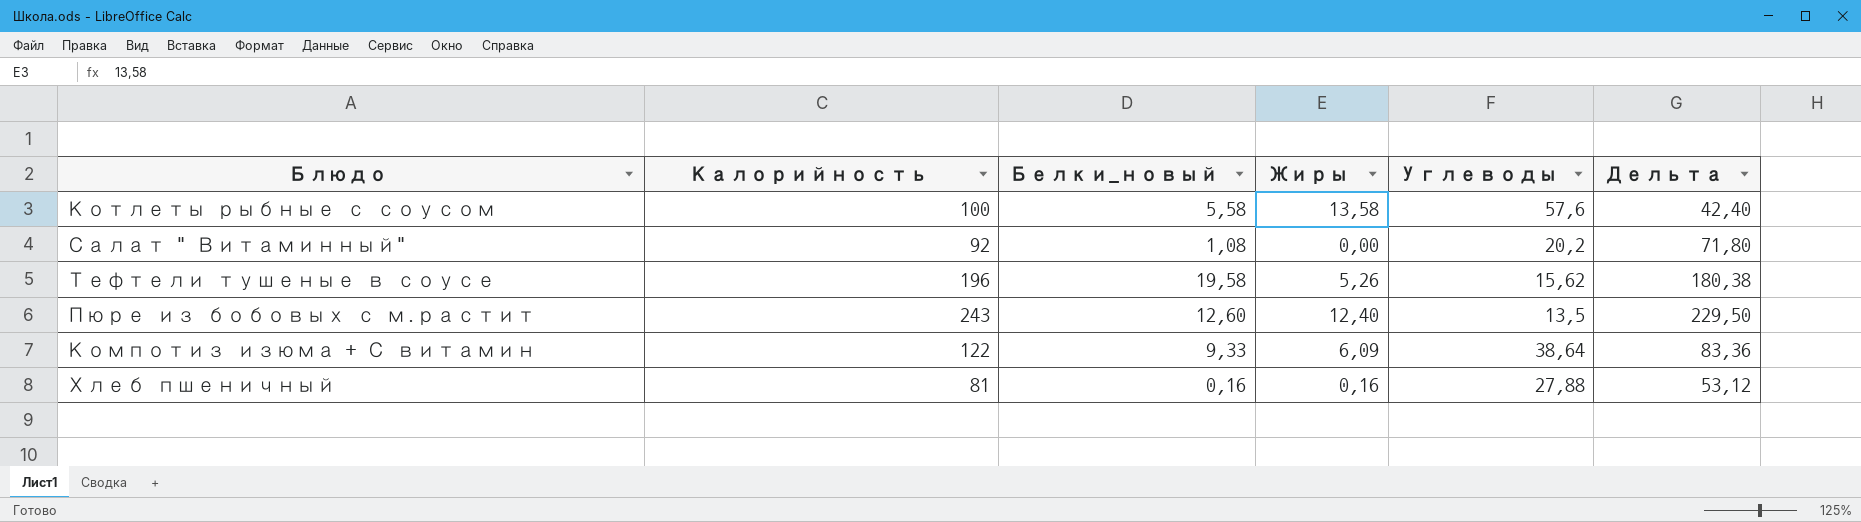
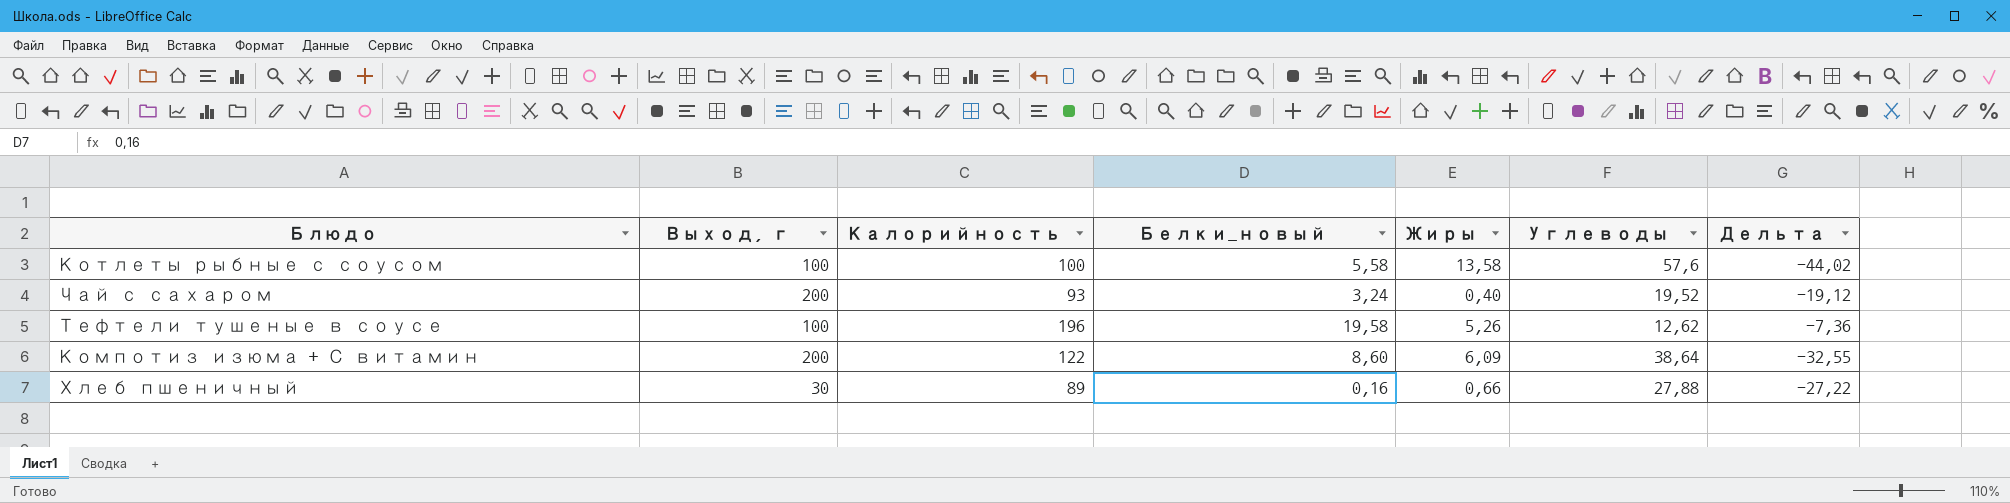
column Выход, г | position: none -> 2
column Дельта | formula: [Калорийность] - [Углеводы] -> [Жиры] - [Углеводы]
row Салат " Витаминный": 92 | 1,08 | 0,00 | 20,2 | 71,80 -> none
row Пюре из бобовых с м.растит: 243 | 12,60 | 12,40 | 13,5 | 229,50 -> none
row Чай с сахаром: none -> 200 | 93 | 3,24 | 0,40 | 19,52 | -19,12
Тефтели тушеные в соусе | Углеводы: 15,62 -> 12,62
Компотиз изюма + С витамин | Белки_новый: 9,33 -> 8,60
Хлеб пшеничный | Калорийность: 81 -> 89
Хлеб пшеничный | Жиры: 0,16 -> 0,66

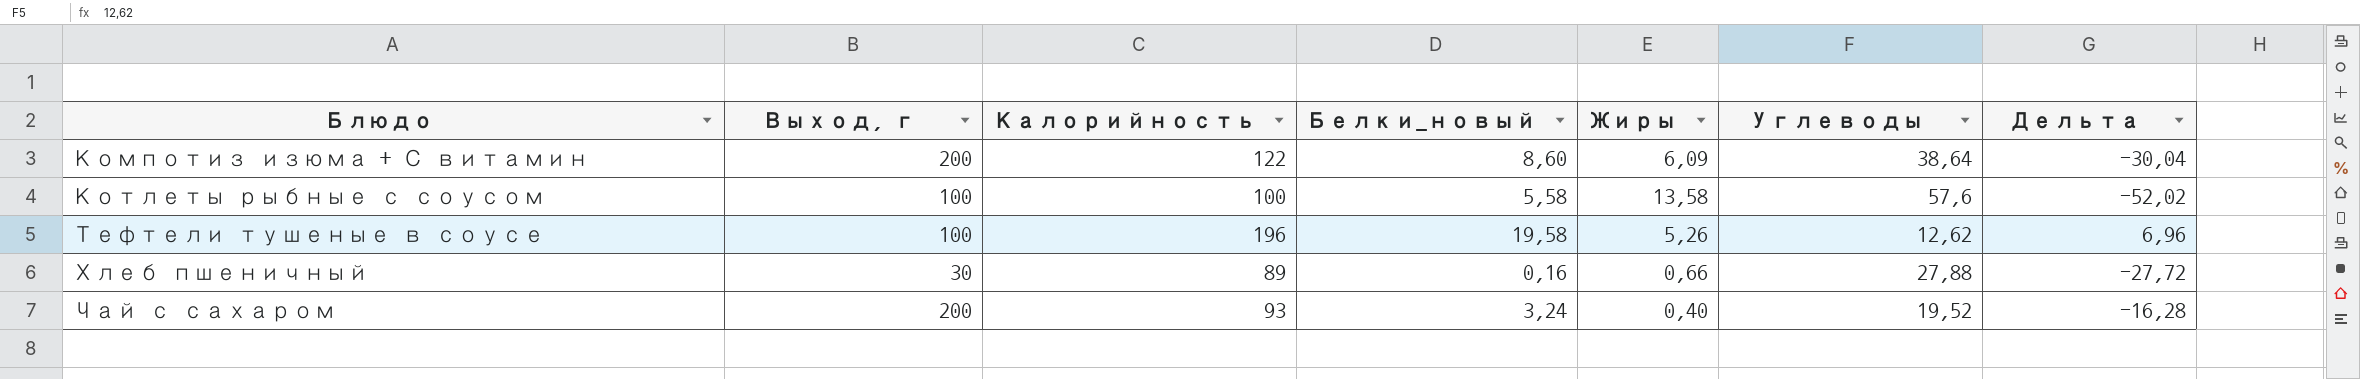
row order: none -> Блюдо ascending
column Дельта | formula: [Жиры] - [Углеводы] -> [Белки_новый] - [Углеводы]

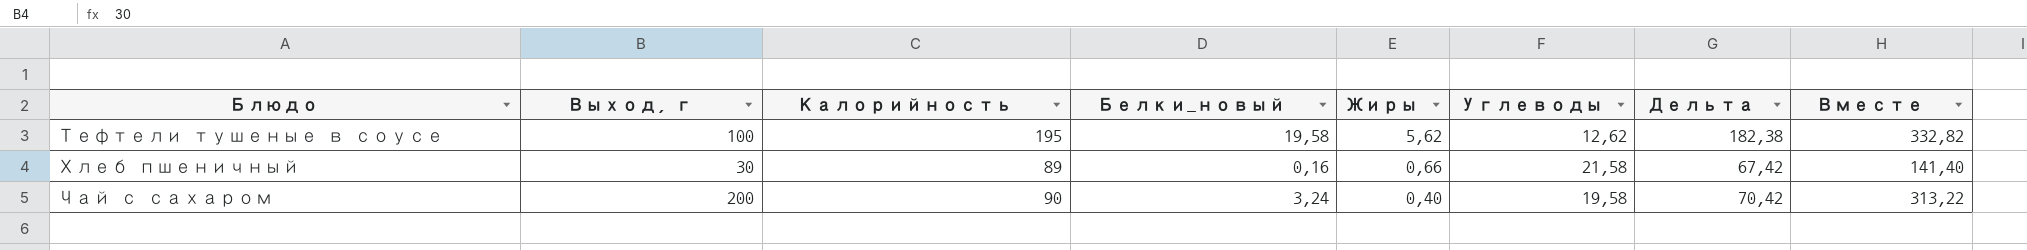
column Дельта | formula: [Белки_новый] - [Углеводы] -> [Калорийность] - [Углеводы]
column Вместе | formula: none -> [Выход, г] + [Калорийность] + [Белки_новый] + [Жиры] + [Углеводы]
row Компотиз изюма + С витамин: 200 | 122 | 8,60 | 6,09 | 38,64 | -30,04 -> none
row Котлеты рыбные с соусом: 100 | 100 | 5,58 | 13,58 | 57,6 | -52,02 -> none
Тефтели тушеные в соусе | Калорийность: 196 -> 195
Тефтели тушеные в соусе | Жиры: 5,26 -> 5,62
Хлеб пшеничный | Углеводы: 27,88 -> 21,58
Чай с сахаром | Калорийность: 93 -> 90
Чай с сахаром | Углеводы: 19,52 -> 19,58

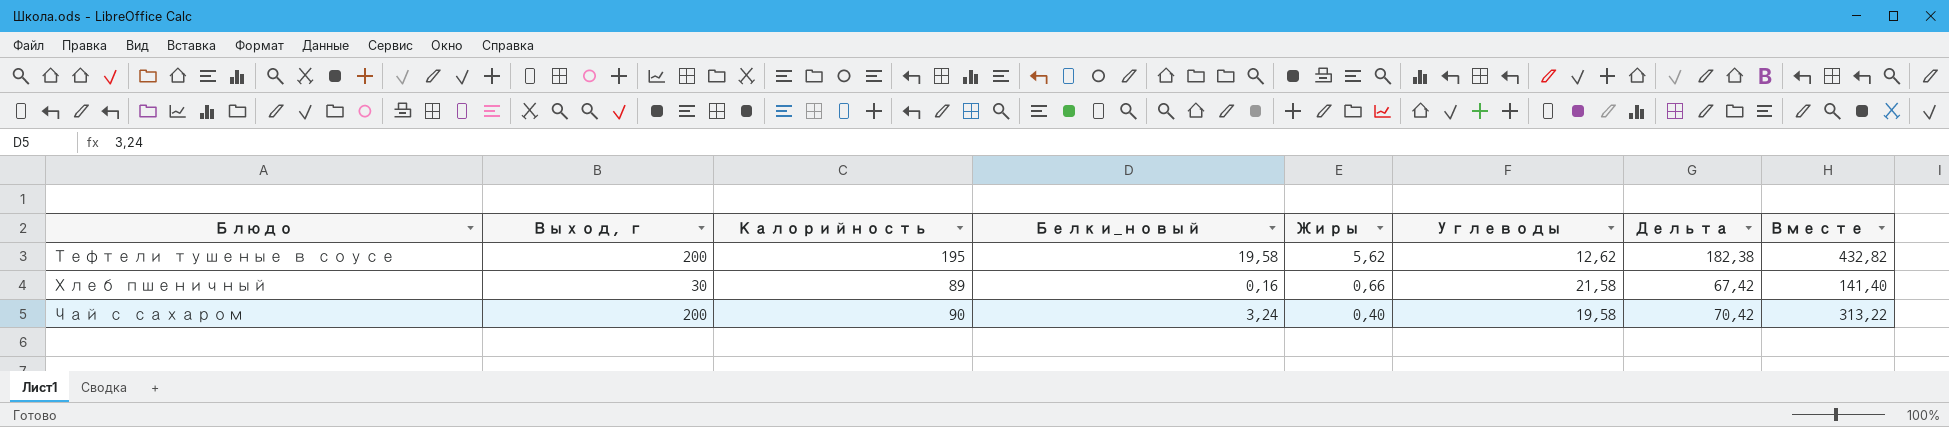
Тефтели тушеные в соусе | Выход, г: 100 -> 200
Тефтели тушеные в соусе | Вместе: 332,82 -> 432,82

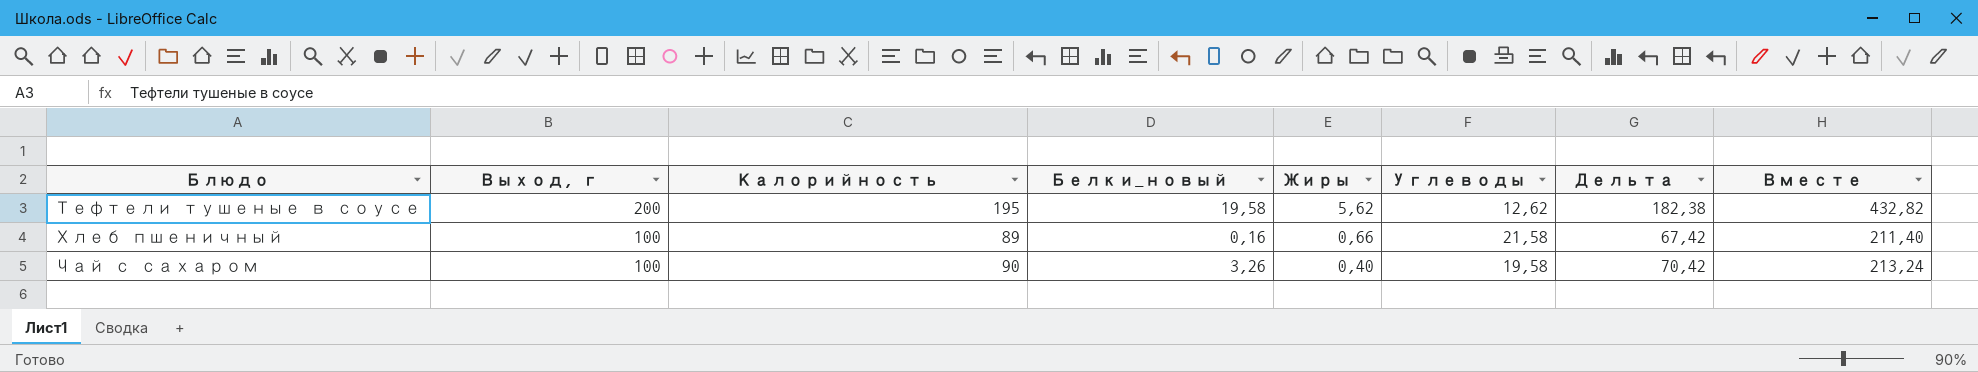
Хлеб пшеничный | Выход, г: 30 -> 100
Хлеб пшеничный | Вместе: 141,40 -> 211,40
Чай с сахаром | Выход, г: 200 -> 100
Чай с сахаром | Белки_новый: 3,24 -> 3,26
Чай с сахаром | Вместе: 313,22 -> 213,24

